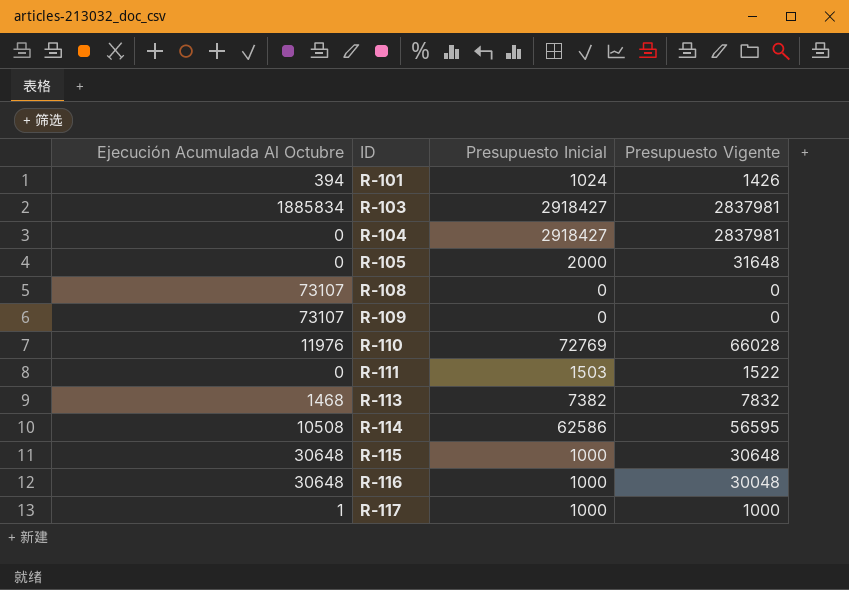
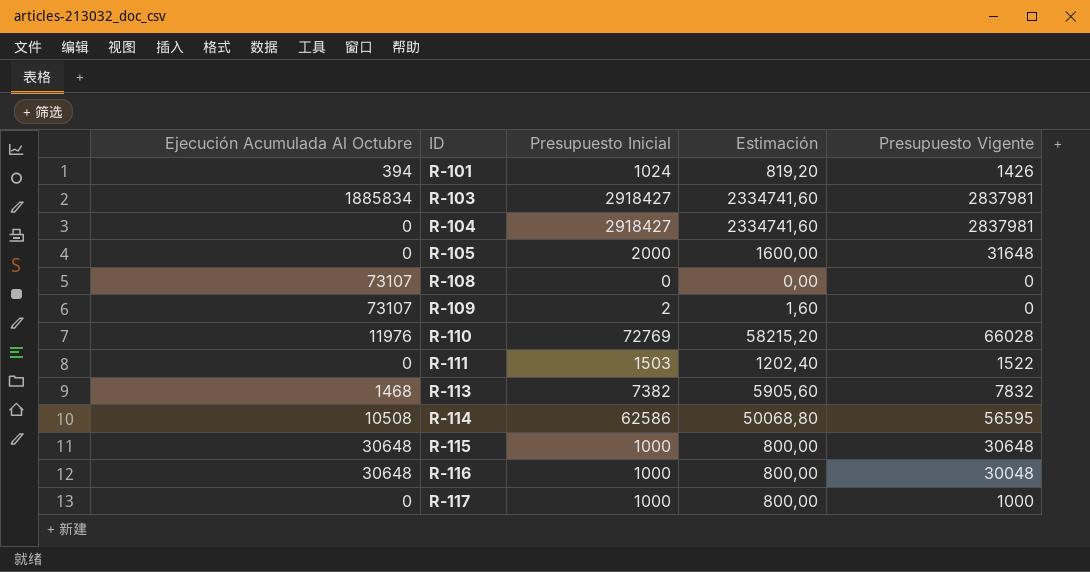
column Estimación | formula: none -> [Presupuesto Inicial] * 0,8
R-109 | Presupuesto Inicial: 0 -> 2
R-117 | Ejecución Acumulada Al Octubre: 1 -> 0

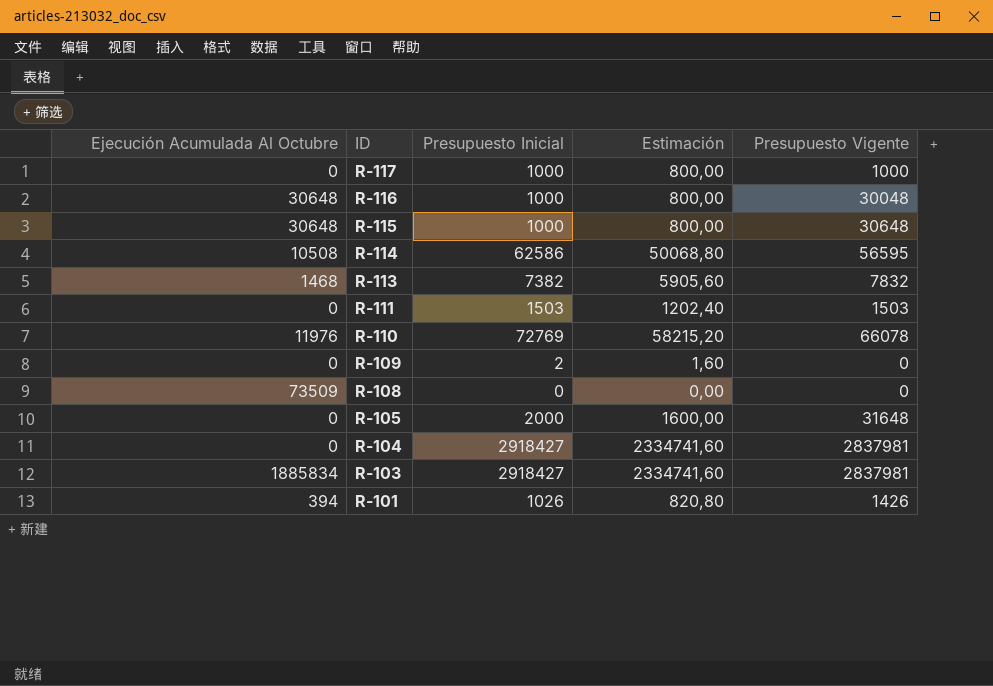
row order: ID ascending -> ID descending
R-111 | Presupuesto Vigente: 1522 -> 1503
R-110 | Presupuesto Vigente: 66028 -> 66078
R-109 | Ejecución Acumulada Al Octubre: 73107 -> 0
R-108 | Ejecución Acumulada Al Octubre: 73107 -> 73509
R-101 | Presupuesto Inicial: 1024 -> 1026
R-101 | Estimación: 819,20 -> 820,80

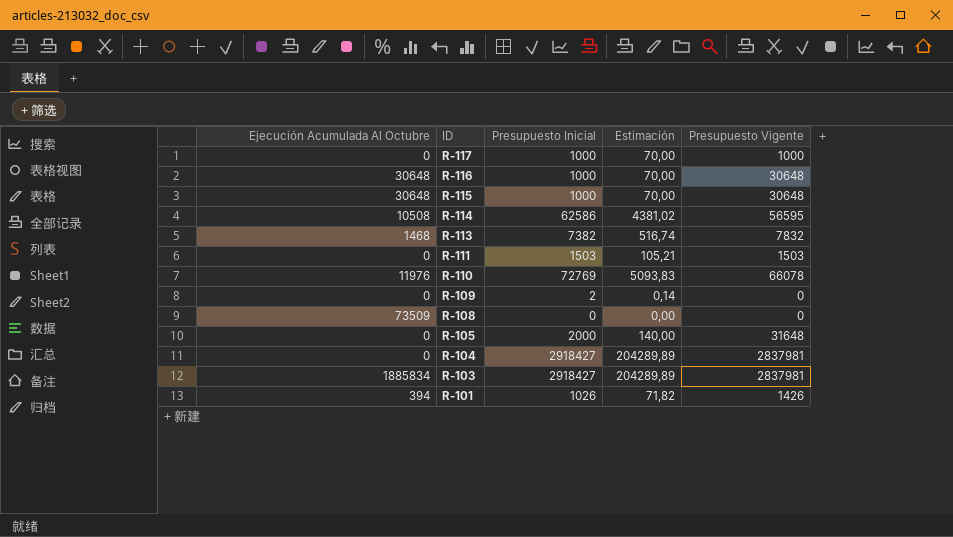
column Estimación | formula: [Presupuesto Inicial] * 0,8 -> [Presupuesto Inicial] * 0,07
R-116 | Presupuesto Vigente: 30048 -> 30648

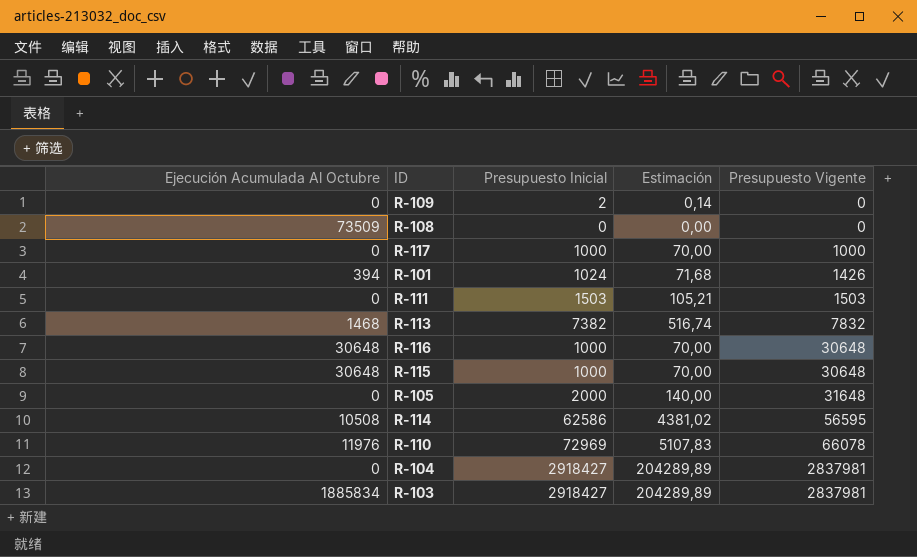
row order: ID descending -> Presupuesto Vigente ascending
R-101 | Presupuesto Inicial: 1026 -> 1024
R-101 | Estimación: 71,82 -> 71,68
R-110 | Presupuesto Inicial: 72769 -> 72969
R-110 | Estimación: 5093,83 -> 5107,83

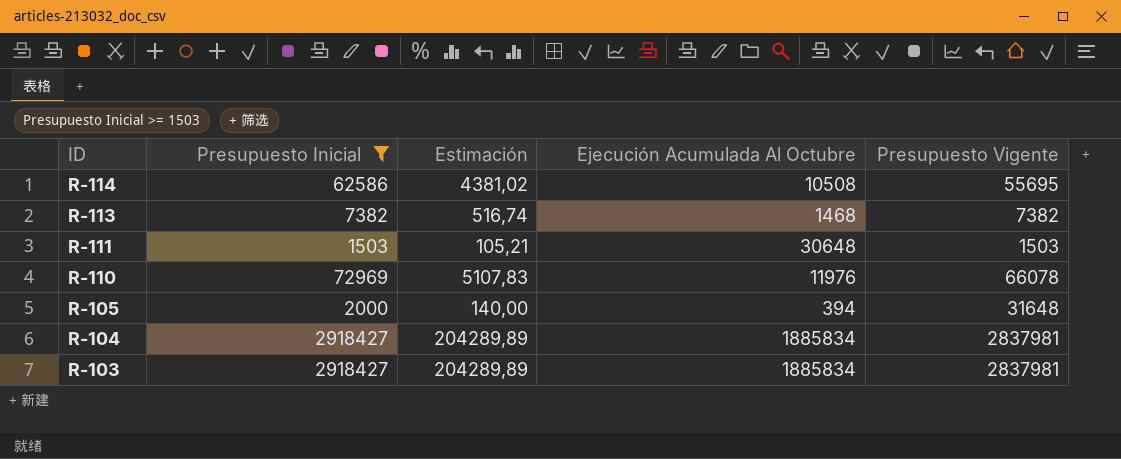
filter: none -> Presupuesto Inicial >= 1503
row order: Presupuesto Vigente ascending -> ID descending
column Ejecución Acumulada Al Octubre | position: 1 -> 4
R-114 | Presupuesto Vigente: 56595 -> 55695
R-113 | Presupuesto Vigente: 7832 -> 7382
R-111 | Ejecución Acumulada Al Octubre: 0 -> 30648
R-105 | Ejecución Acumulada Al Octubre: 0 -> 394
R-104 | Ejecución Acumulada Al Octubre: 0 -> 1885834

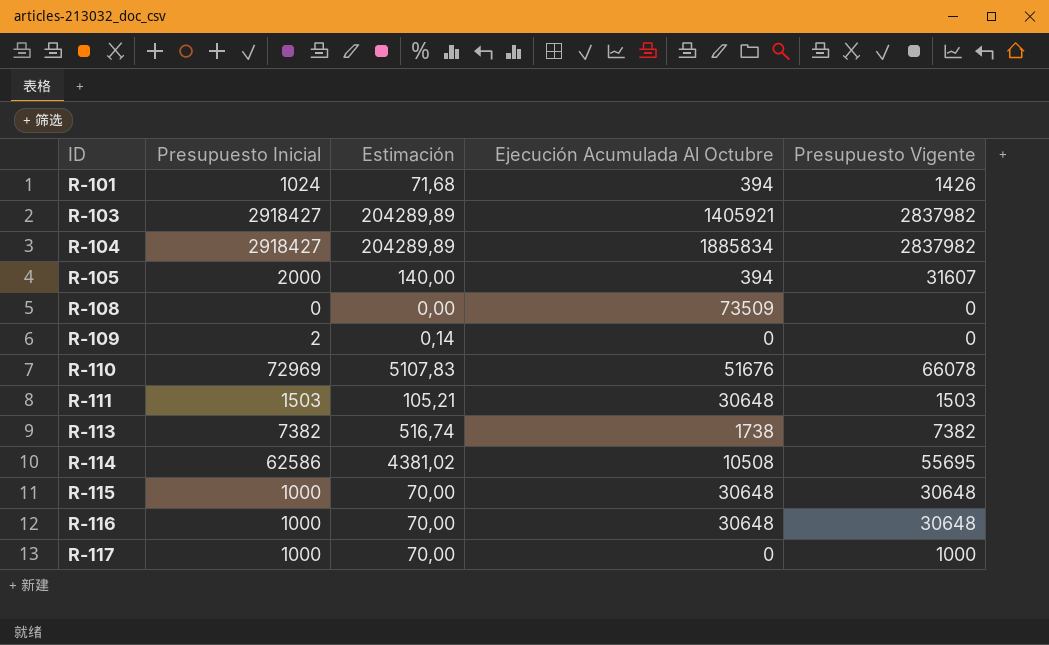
filter: Presupuesto Inicial >= 1503 -> none
row order: ID descending -> ID ascending
R-103 | Ejecución Acumulada Al Octubre: 1885834 -> 1405921
R-103 | Presupuesto Vigente: 2837981 -> 2837982
R-104 | Presupuesto Vigente: 2837981 -> 2837982
R-105 | Presupuesto Vigente: 31648 -> 31607
R-110 | Ejecución Acumulada Al Octubre: 11976 -> 51676
R-113 | Ejecución Acumulada Al Octubre: 1468 -> 1738

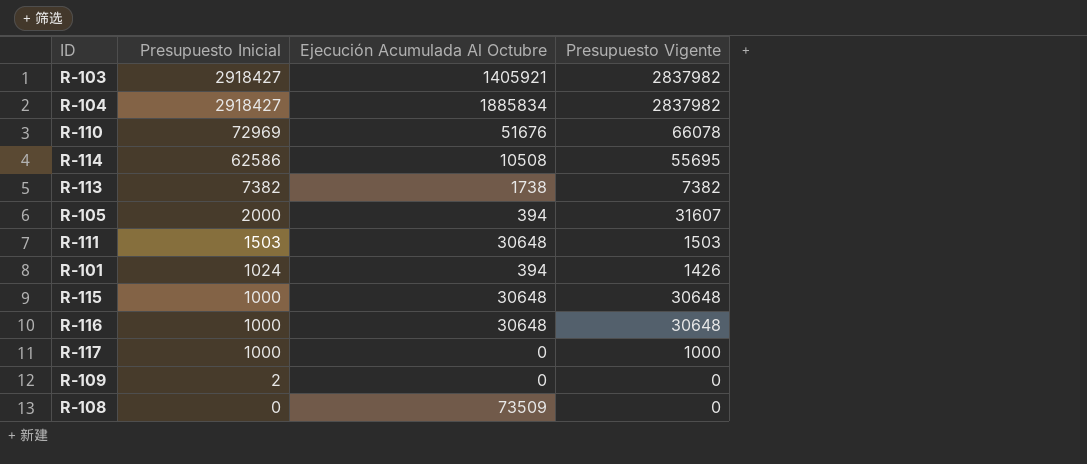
row order: ID ascending -> Presupuesto Inicial descending
column Estimación | formula: [Presupuesto Inicial] * 0,07 -> none

